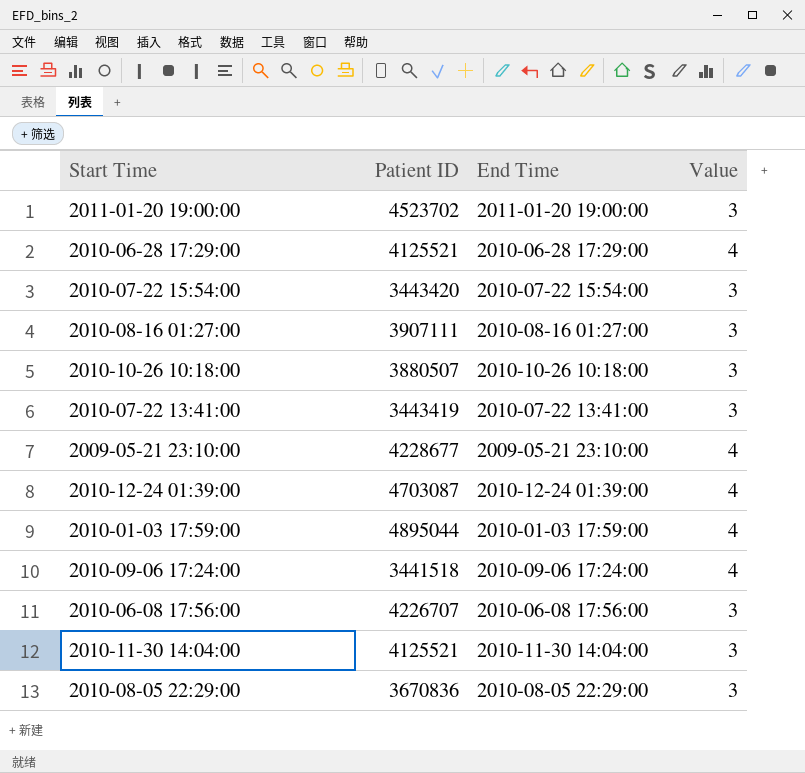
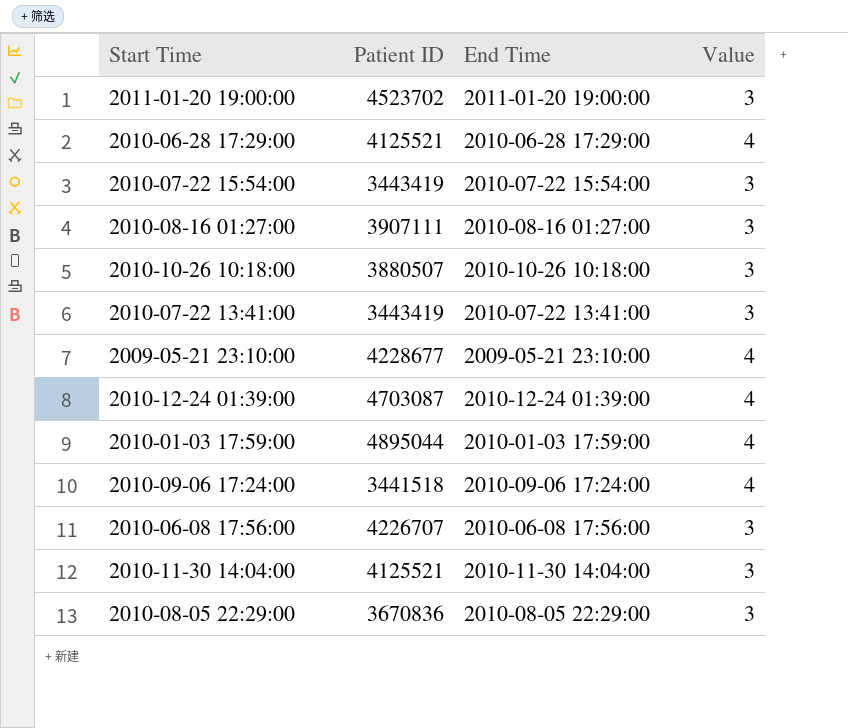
2010-07-22 15:54:00 | Patient ID: 3443420 -> 3443419

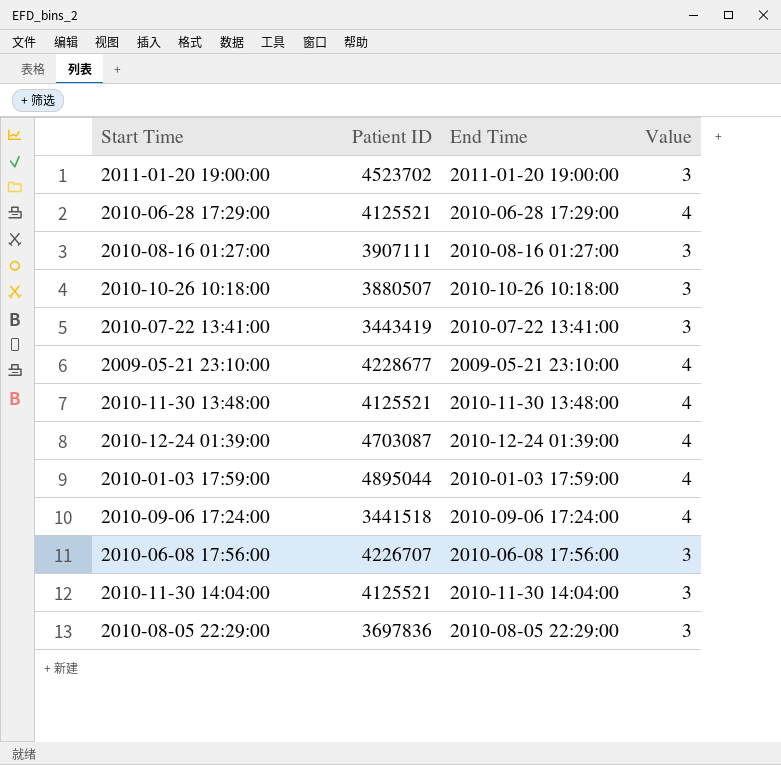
row 2010-07-22 15:54:00: 3443419 | 2010-07-22 15:54:00 | 3 -> none
row 2010-11-30 13:48:00: none -> 4125521 | 2010-11-30 13:48:00 | 4
2010-08-05 22:29:00 | Patient ID: 3670836 -> 3697836

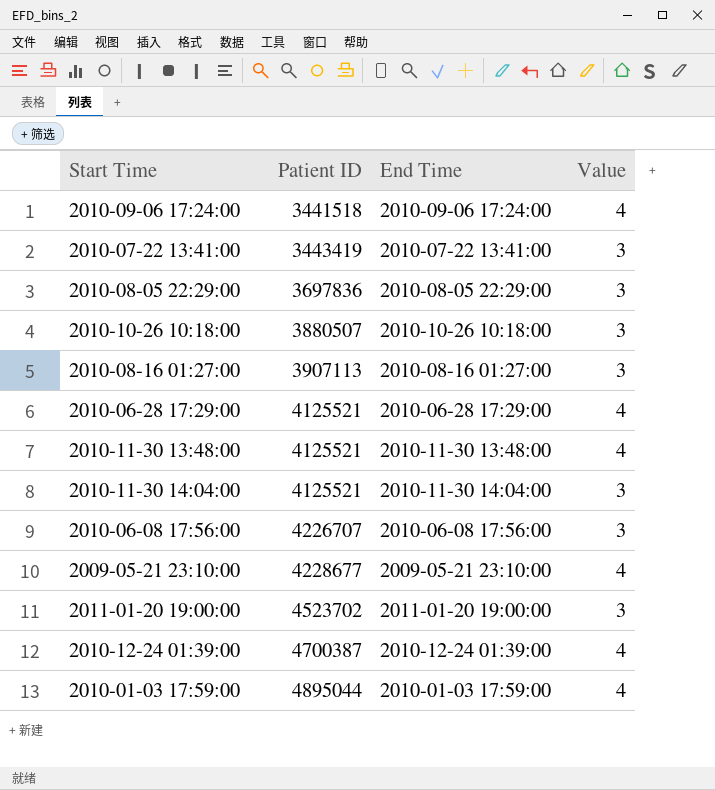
row order: none -> Patient ID ascending
2010-08-16 01:27:00 | Patient ID: 3907111 -> 3907113
2010-12-24 01:39:00 | Patient ID: 4703087 -> 4700387

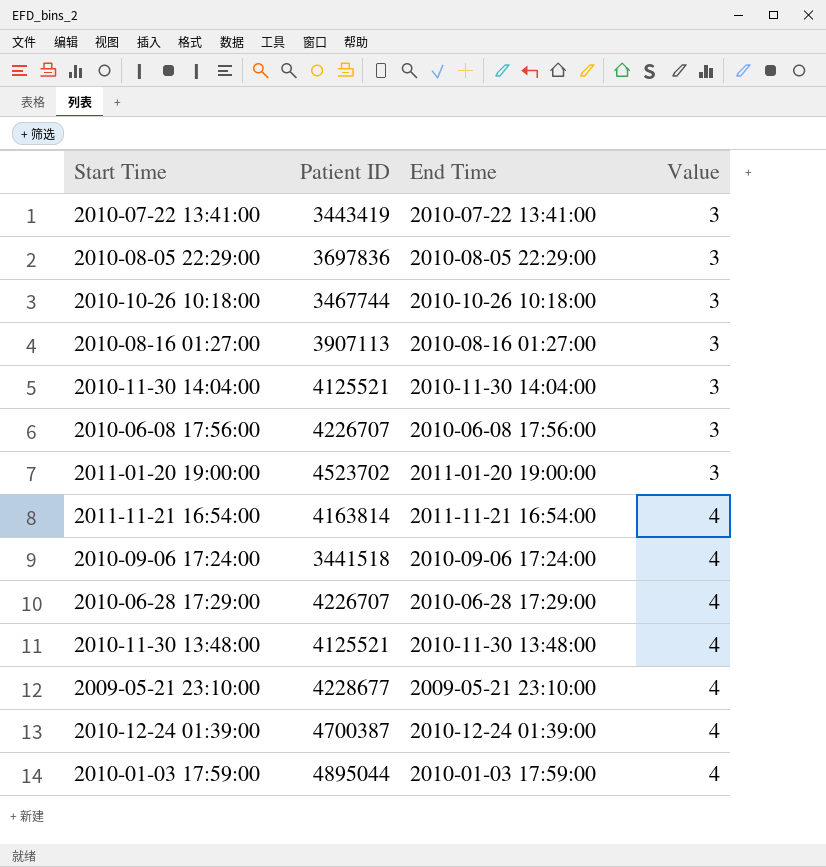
row order: Patient ID ascending -> Value ascending
2010-10-26 10:18:00 | Patient ID: 3880507 -> 3467744
row 2011-11-21 16:54:00: none -> 4163814 | 2011-11-21 16:54:00 | 4
2010-06-28 17:29:00 | Patient ID: 4125521 -> 4226707

